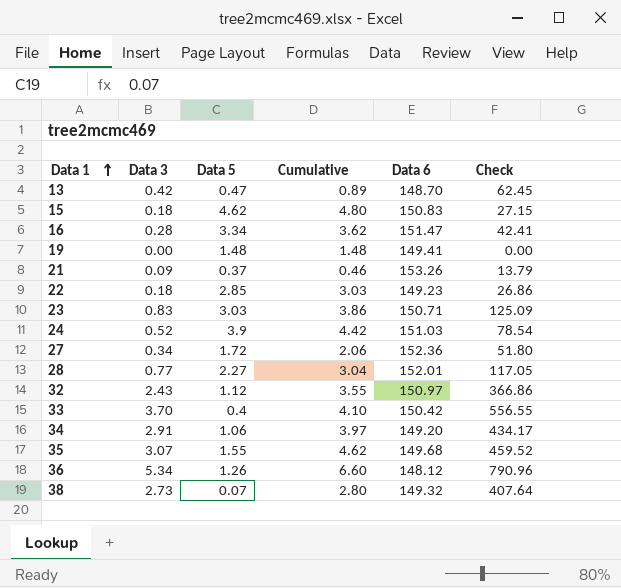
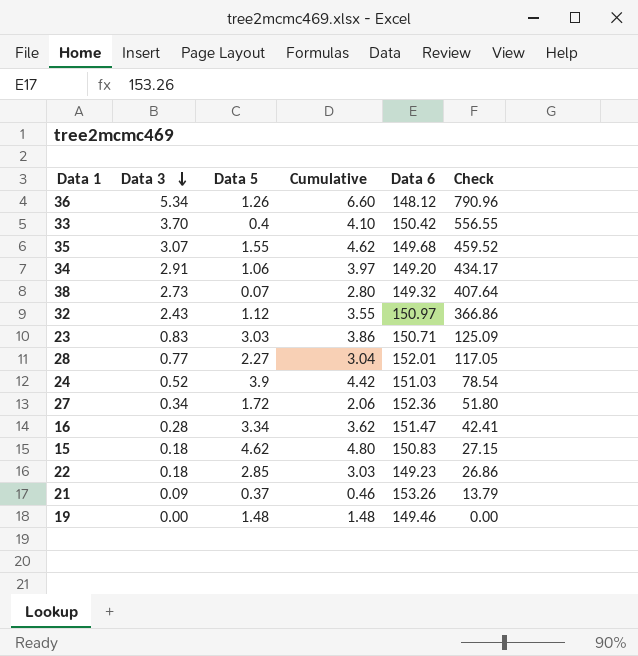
row order: Data 1 ascending -> Data 3 descending
row 13: 0.42 | 0.47 | 0.89 | 148.70 | 62.45 -> none
19 | Data 6: 149.41 -> 149.46

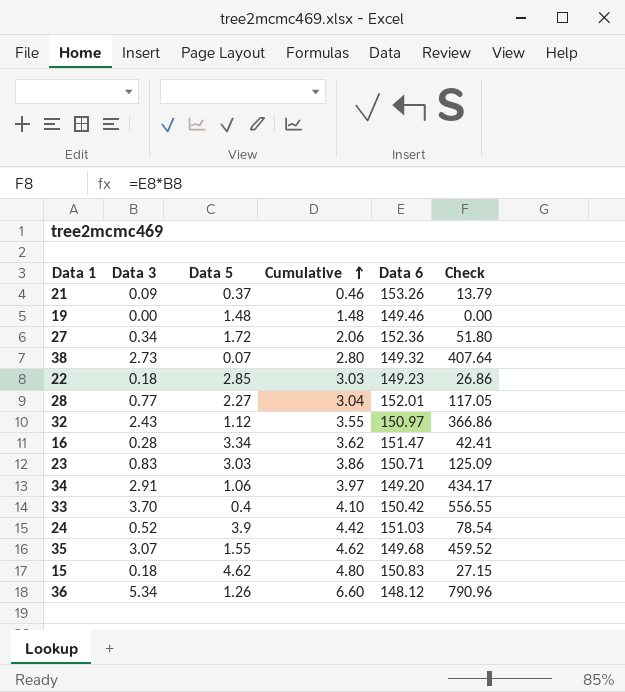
row order: Data 3 descending -> Cumulative ascending

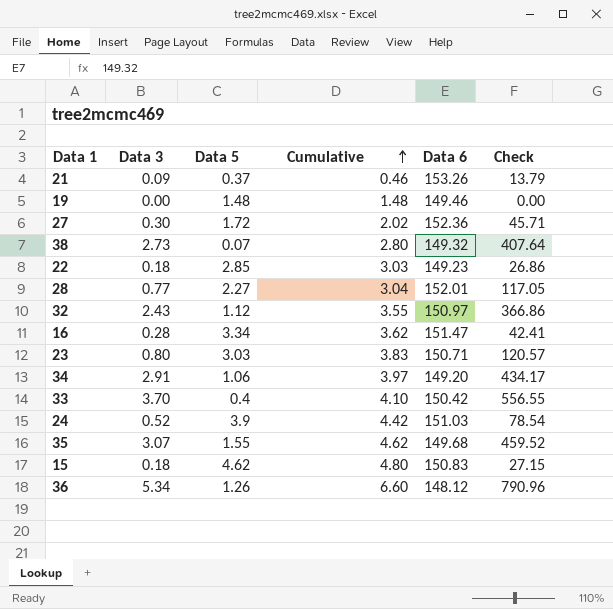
27 | Data 3: 0.34 -> 0.30
27 | Cumulative: 2.06 -> 2.02
27 | Check: 51.80 -> 45.71
23 | Data 3: 0.83 -> 0.80
23 | Cumulative: 3.86 -> 3.83
23 | Check: 125.09 -> 120.57

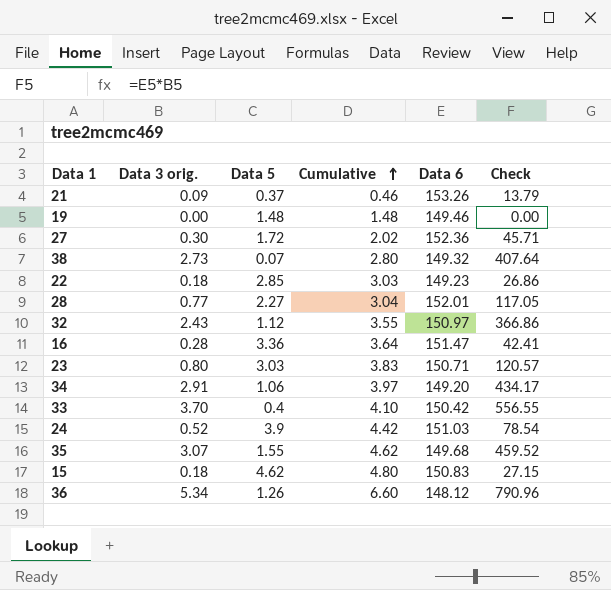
column name: Data 3 -> Data 3 orig.
16 | Data 5: 3.34 -> 3.36
16 | Cumulative: 3.62 -> 3.64

